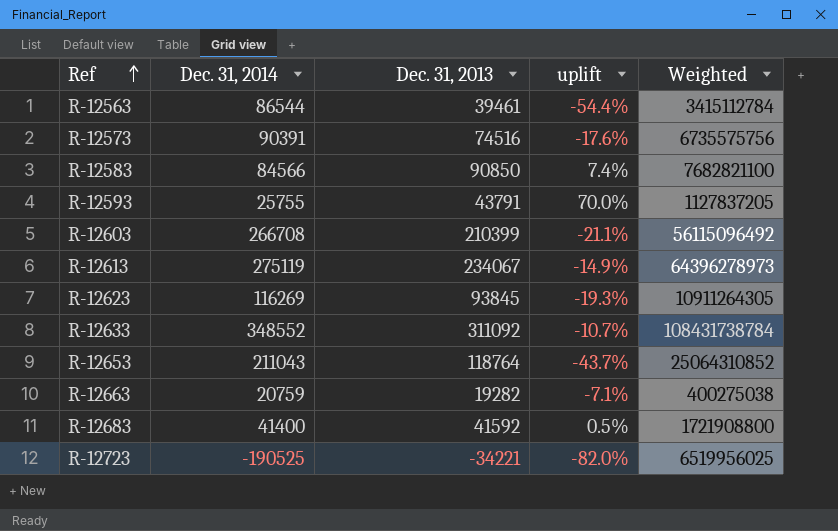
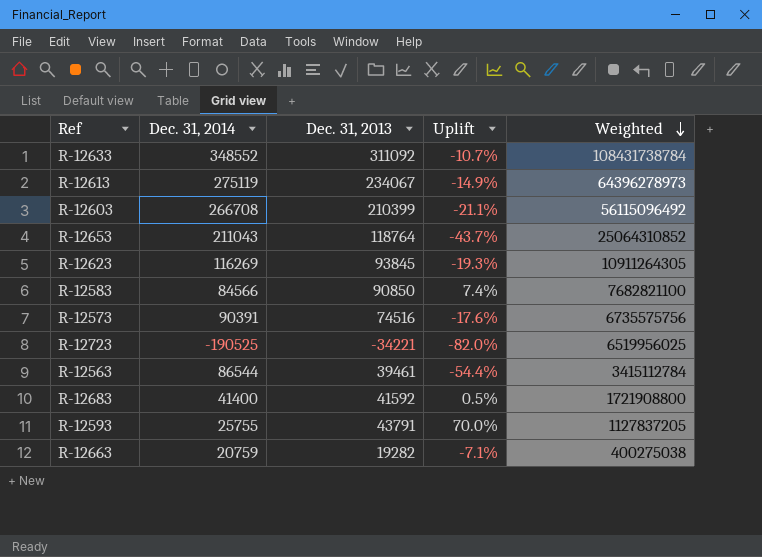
row order: Ref ascending -> Weighted descending
column name: uplift -> Uplift

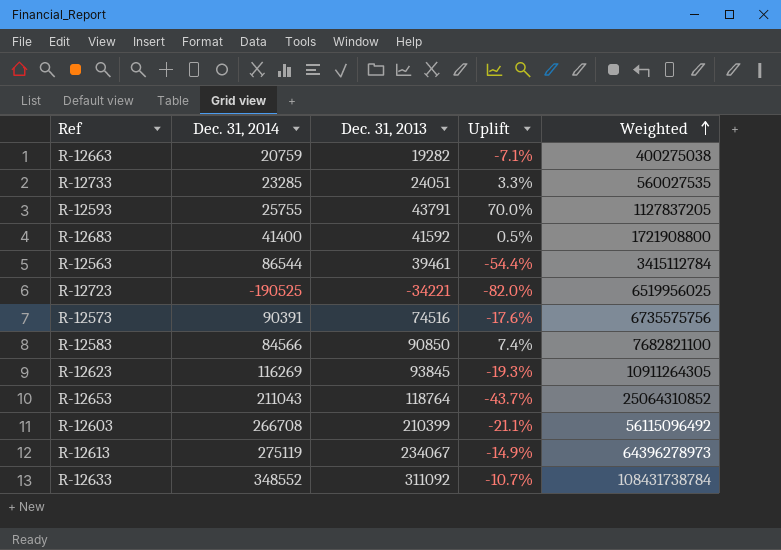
row order: Weighted descending -> Weighted ascending
row R-12733: none -> 23285 | 24051 | 3.3% | 560027535

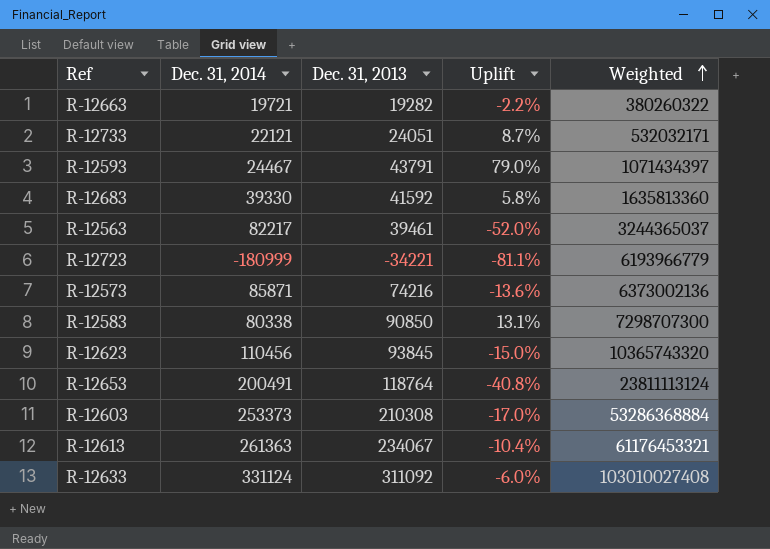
R-12663 | Dec. 31, 2014: 20759 -> 19721
R-12663 | Uplift: -7.1% -> -2.2%
R-12663 | Weighted: 400275038 -> 380260322
R-12733 | Dec. 31, 2014: 23285 -> 22121
R-12733 | Uplift: 3.3% -> 8.7%
R-12733 | Weighted: 560027535 -> 532032171
R-12593 | Dec. 31, 2014: 25755 -> 24467
R-12593 | Uplift: 70.0% -> 79.0%
R-12593 | Weighted: 1127837205 -> 1071434397
R-12683 | Dec. 31, 2014: 41400 -> 39330
R-12683 | Uplift: 0.5% -> 5.8%
R-12683 | Weighted: 1721908800 -> 1635813360
R-12563 | Dec. 31, 2014: 86544 -> 82217
R-12563 | Uplift: -54.4% -> -52.0%
R-12563 | Weighted: 3415112784 -> 3244365037
R-12723 | Dec. 31, 2014: -190525 -> -180999
R-12723 | Uplift: -82.0% -> -81.1%
R-12723 | Weighted: 6519956025 -> 6193966779
R-12573 | Dec. 31, 2014: 90391 -> 85871
R-12573 | Dec. 31, 2013: 74516 -> 74216
R-12573 | Uplift: -17.6% -> -13.6%
R-12573 | Weighted: 6735575756 -> 6373002136
R-12583 | Dec. 31, 2014: 84566 -> 80338
R-12583 | Uplift: 7.4% -> 13.1%
R-12583 | Weighted: 7682821100 -> 7298707300
R-12623 | Dec. 31, 2014: 116269 -> 110456
R-12623 | Uplift: -19.3% -> -15.0%
R-12623 | Weighted: 10911264305 -> 10365743320
R-12653 | Dec. 31, 2014: 211043 -> 200491
R-12653 | Uplift: -43.7% -> -40.8%
R-12653 | Weighted: 25064310852 -> 23811113124
R-12603 | Dec. 31, 2014: 266708 -> 253373
R-12603 | Dec. 31, 2013: 210399 -> 210308
R-12603 | Uplift: -21.1% -> -17.0%
R-12603 | Weighted: 56115096492 -> 53286368884
R-12613 | Dec. 31, 2014: 275119 -> 261363
R-12613 | Uplift: -14.9% -> -10.4%
R-12613 | Weighted: 64396278973 -> 61176453321
R-12633 | Dec. 31, 2014: 348552 -> 331124
R-12633 | Uplift: -10.7% -> -6.0%
R-12633 | Weighted: 108431738784 -> 103010027408

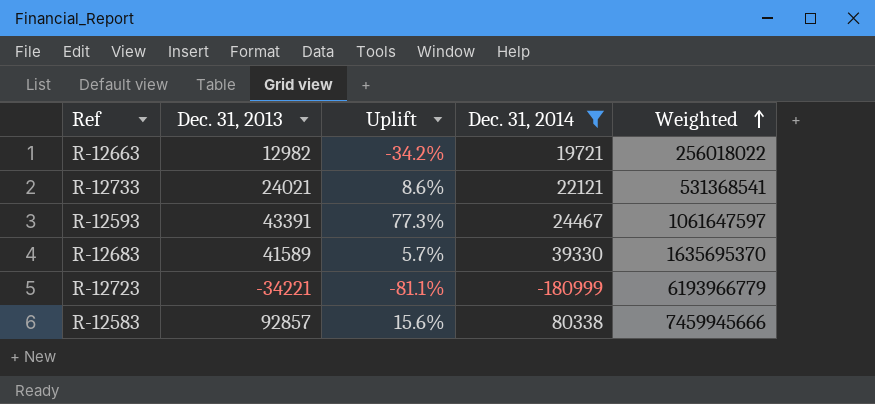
filter: none -> Dec. 31, 2014 <= 80338
column Dec. 31, 2014 | position: 2 -> 4
R-12663 | Dec. 31, 2013: 19282 -> 12982
R-12663 | Uplift: -2.2% -> -34.2%
R-12663 | Weighted: 380260322 -> 256018022
R-12733 | Dec. 31, 2013: 24051 -> 24021
R-12733 | Uplift: 8.7% -> 8.6%
R-12733 | Weighted: 532032171 -> 531368541
R-12593 | Dec. 31, 2013: 43791 -> 43391
R-12593 | Uplift: 79.0% -> 77.3%
R-12593 | Weighted: 1071434397 -> 1061647597
R-12683 | Dec. 31, 2013: 41592 -> 41589
R-12683 | Uplift: 5.8% -> 5.7%
R-12683 | Weighted: 1635813360 -> 1635695370
R-12583 | Dec. 31, 2013: 90850 -> 92857
R-12583 | Uplift: 13.1% -> 15.6%
R-12583 | Weighted: 7298707300 -> 7459945666

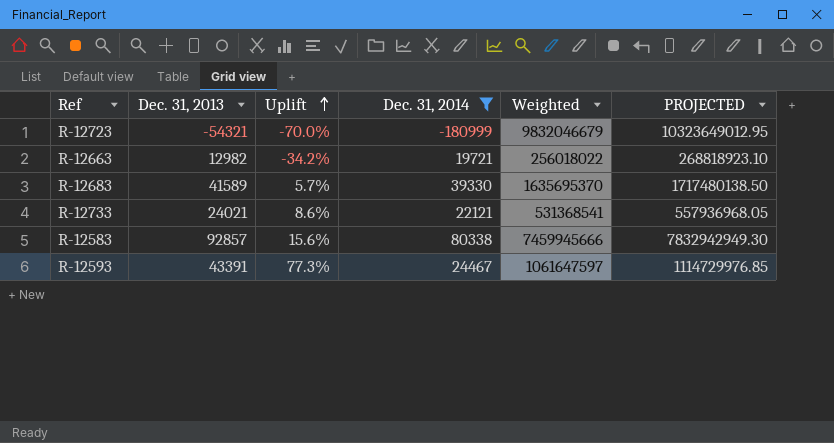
row order: Weighted ascending -> Uplift ascending
column PROJECTED | formula: none -> [Weighted] * 1.05
R-12723 | Dec. 31, 2013: -34221 -> -54321
R-12723 | Uplift: -81.1% -> -70.0%
R-12723 | Weighted: 6193966779 -> 9832046679

